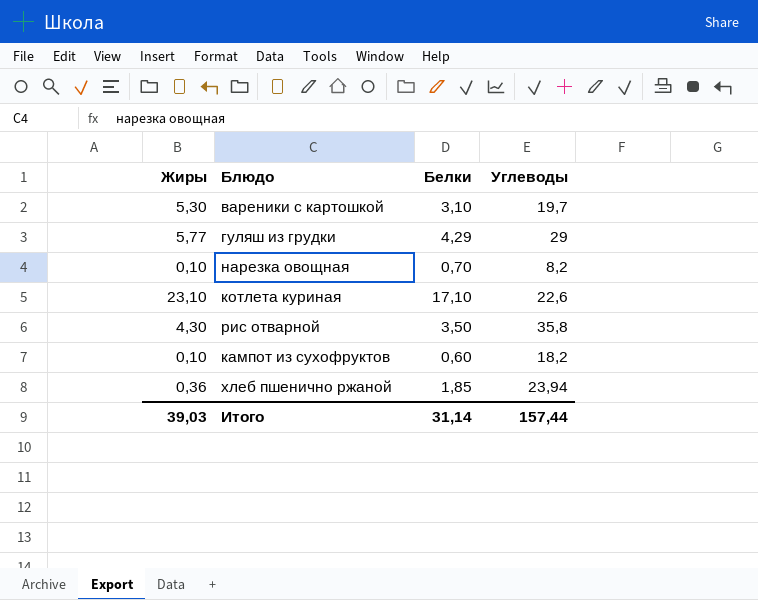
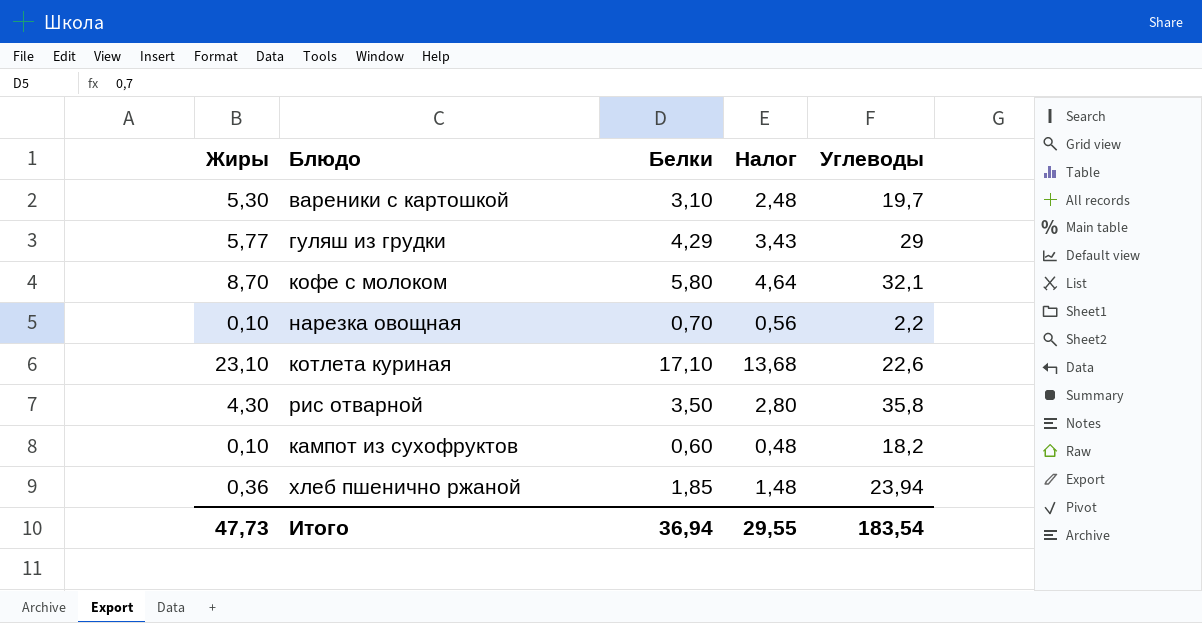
column Налог | formula: none -> [Белки] * 0,8
row кофе с молоком: none -> 8,70 | 5,80 | 4,64 | 32,1
нарезка овощная | Углеводы: 8,2 -> 2,2
Итого | Жиры: 39,03 -> 47,73
Итого | Белки: 31,14 -> 36,94
Итого | Углеводы: 157,44 -> 183,54

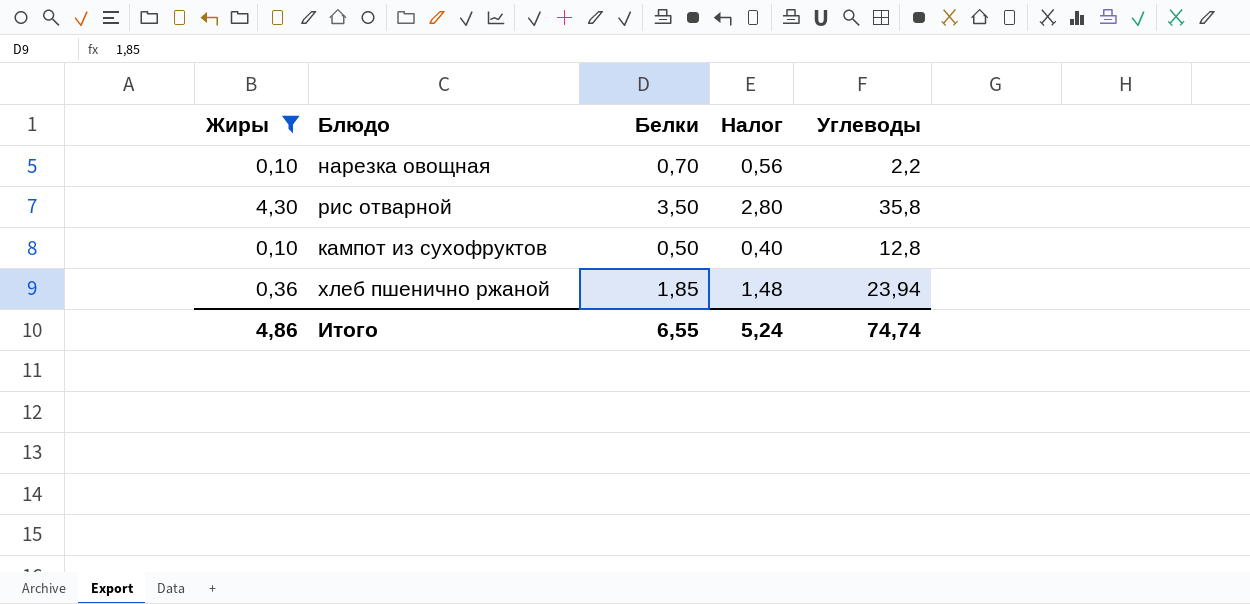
filter: none -> Жиры <= 4,30
кампот из сухофруктов | Белки: 0,60 -> 0,50
кампот из сухофруктов | Налог: 0,48 -> 0,40
кампот из сухофруктов | Углеводы: 18,2 -> 12,8
Итого | Жиры: 47,73 -> 4,86
Итого | Белки: 36,94 -> 6,55
Итого | Налог: 29,55 -> 5,24
Итого | Углеводы: 183,54 -> 74,74

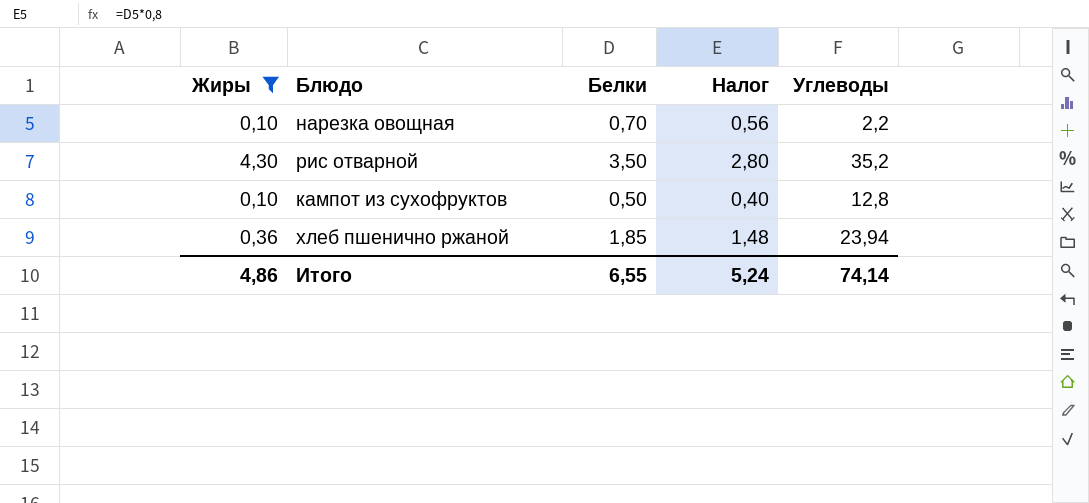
рис отварной | Углеводы: 35,8 -> 35,2
Итого | Углеводы: 74,74 -> 74,14

